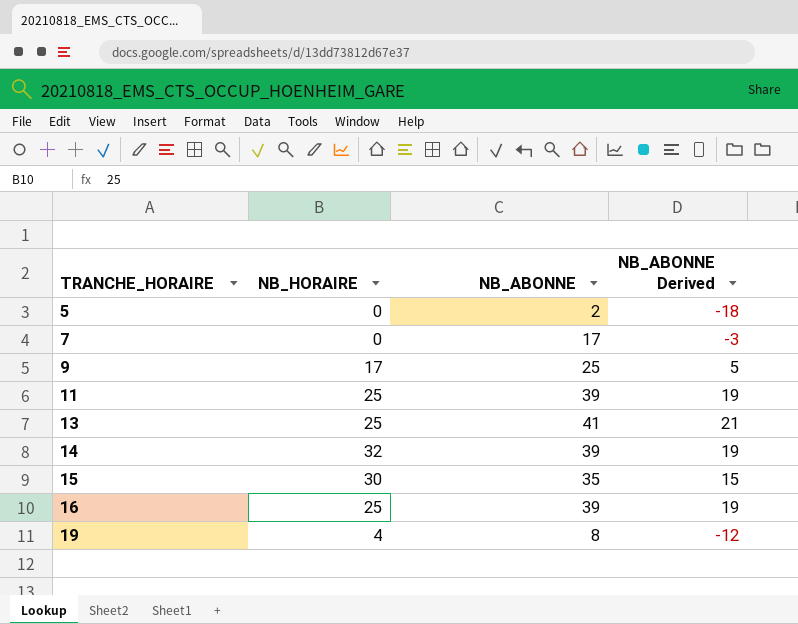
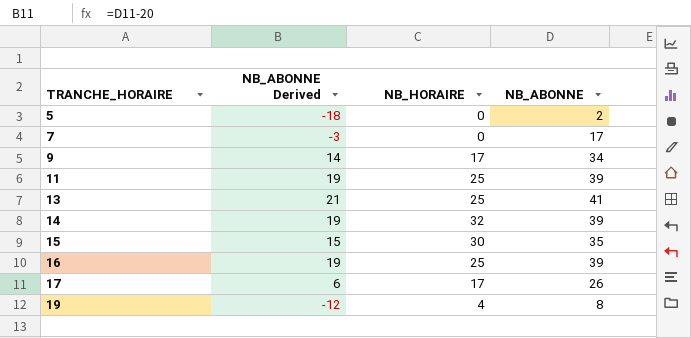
column NB_ABONNE Derived | position: 4 -> 2
9 | NB_ABONNE Derived: 5 -> 14
9 | NB_ABONNE: 25 -> 34
row 17: none -> 6 | 17 | 26

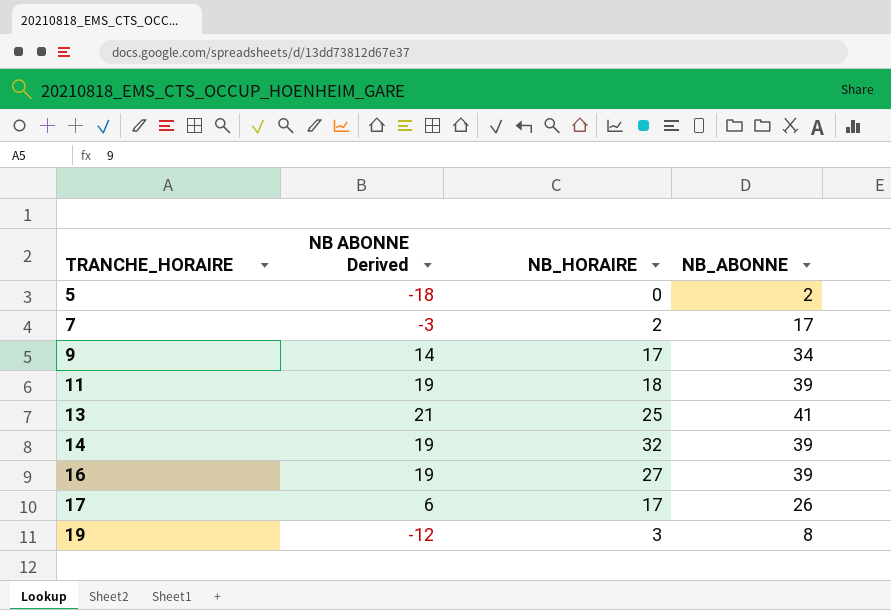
column name: NB_ABONNE Derived -> NB ABONNE Derived
row 15: 15 | 30 | 35 -> none
7 | NB_HORAIRE: 0 -> 2
11 | NB_HORAIRE: 25 -> 18
16 | NB_HORAIRE: 25 -> 27
19 | NB_HORAIRE: 4 -> 3

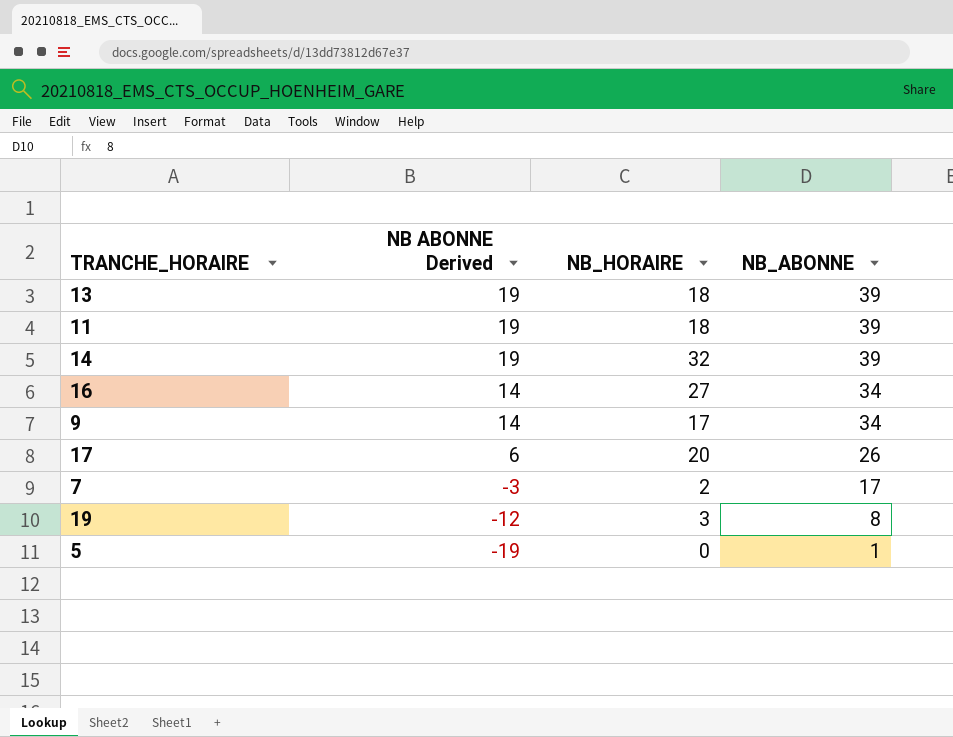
row order: TRANCHE_HORAIRE ascending -> NB ABONNE Derived descending
13 | NB ABONNE Derived: 21 -> 19
13 | NB_HORAIRE: 25 -> 18
13 | NB_ABONNE: 41 -> 39
16 | NB ABONNE Derived: 19 -> 14
16 | NB_ABONNE: 39 -> 34
17 | NB_HORAIRE: 17 -> 20
5 | NB ABONNE Derived: -18 -> -19
5 | NB_ABONNE: 2 -> 1

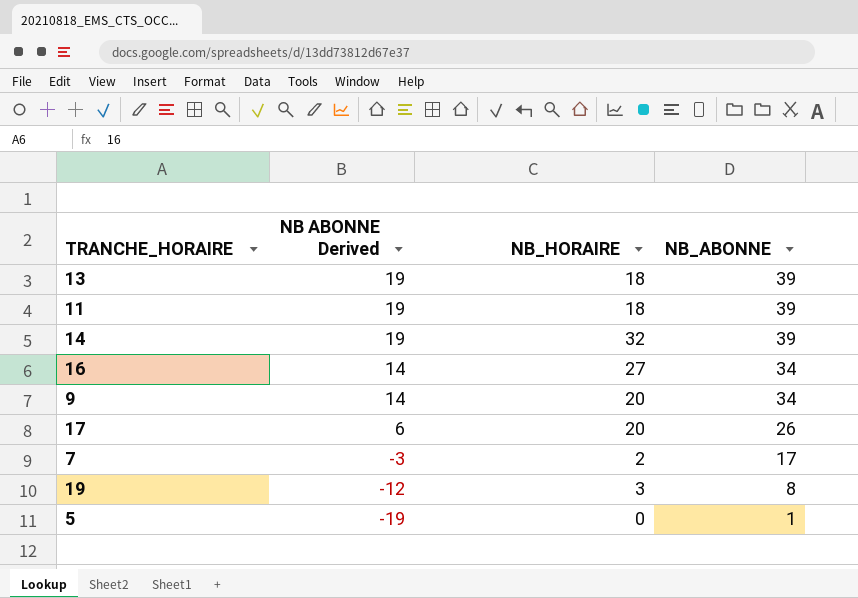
9 | NB_HORAIRE: 17 -> 20

